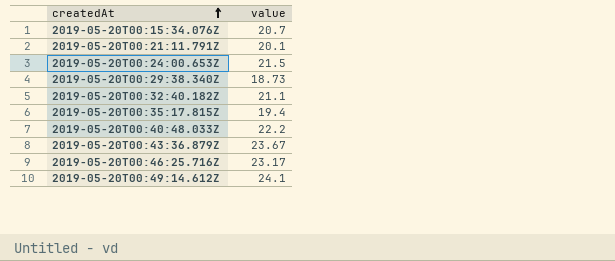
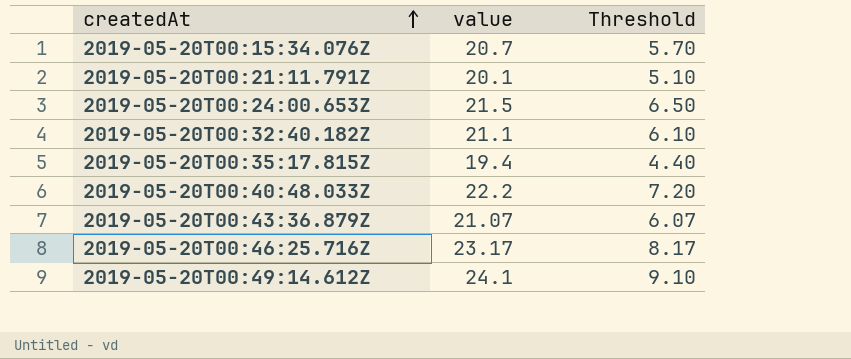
column Threshold | formula: none -> [value] - 15
row 2019-05-20T00:29:38.340Z: 18.73 -> none
2019-05-20T00:43:36.879Z | value: 23.67 -> 21.07

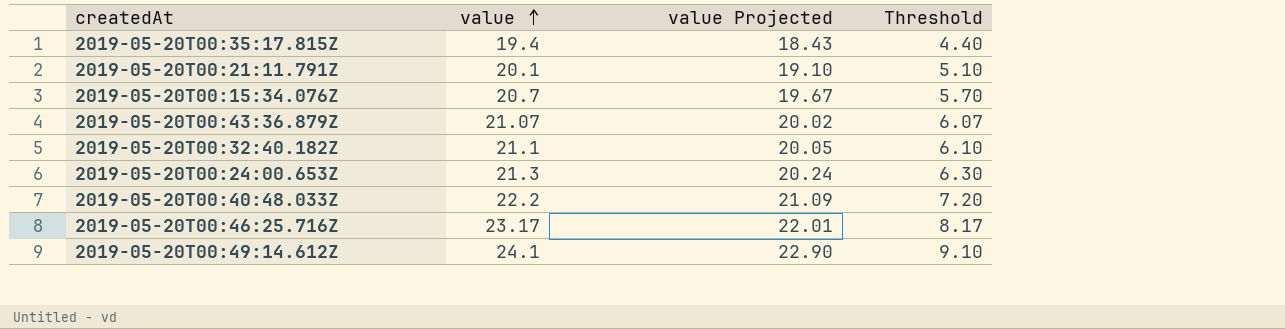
row order: createdAt ascending -> value ascending
column value Projected | formula: none -> [value] * 0.95
2019-05-20T00:24:00.653Z | value: 21.5 -> 21.3
2019-05-20T00:24:00.653Z | Threshold: 6.50 -> 6.30

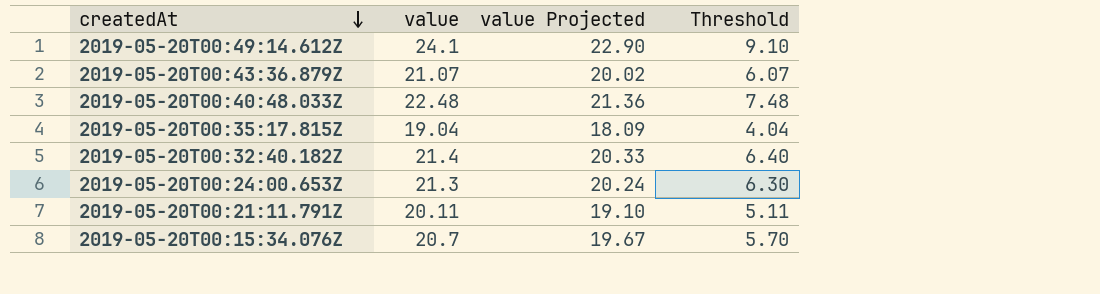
row order: value ascending -> createdAt descending
row 2019-05-20T00:46:25.716Z: 23.17 | 22.01 | 8.17 -> none
2019-05-20T00:40:48.033Z | value: 22.2 -> 22.48
2019-05-20T00:40:48.033Z | value Projected: 21.09 -> 21.36
2019-05-20T00:40:48.033Z | Threshold: 7.20 -> 7.48
2019-05-20T00:35:17.815Z | value: 19.4 -> 19.04
2019-05-20T00:35:17.815Z | value Projected: 18.43 -> 18.09
2019-05-20T00:35:17.815Z | Threshold: 4.40 -> 4.04
2019-05-20T00:32:40.182Z | value: 21.1 -> 21.4
2019-05-20T00:32:40.182Z | value Projected: 20.05 -> 20.33
2019-05-20T00:32:40.182Z | Threshold: 6.10 -> 6.40
2019-05-20T00:21:11.791Z | value: 20.1 -> 20.11
2019-05-20T00:21:11.791Z | Threshold: 5.10 -> 5.11

